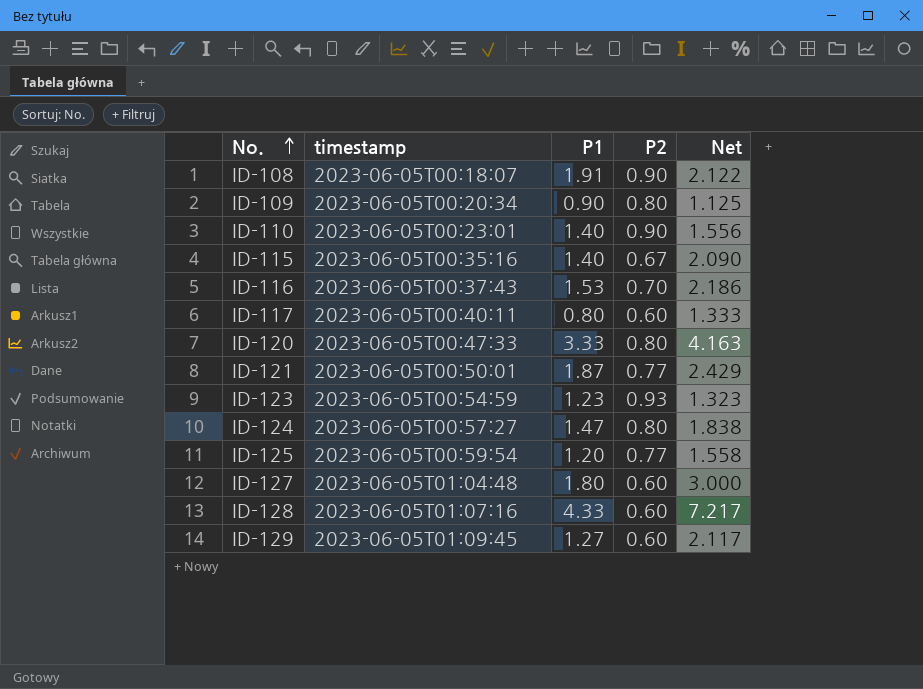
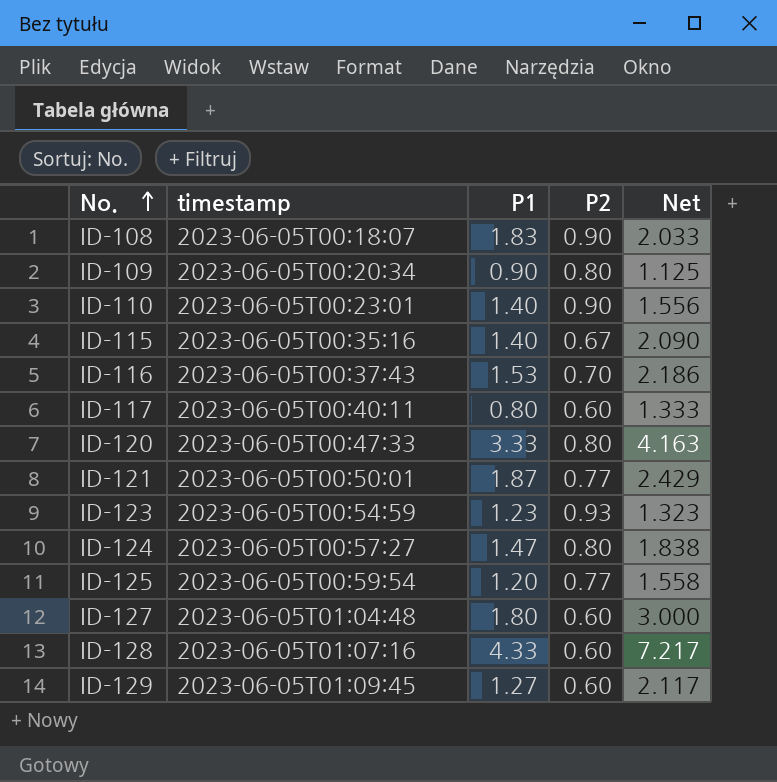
ID-108 | P1: 1.91 -> 1.83
ID-108 | Net: 2.122 -> 2.033

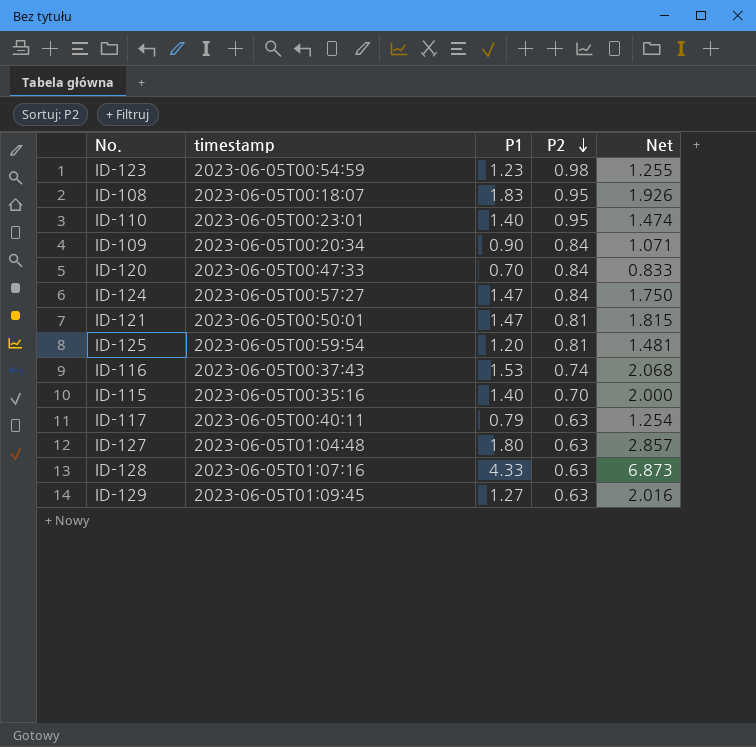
row order: No. ascending -> P2 descending
ID-123 | P2: 0.93 -> 0.98
ID-123 | Net: 1.323 -> 1.255
ID-108 | P2: 0.90 -> 0.95
ID-108 | Net: 2.033 -> 1.926
ID-110 | P2: 0.90 -> 0.95
ID-110 | Net: 1.556 -> 1.474
ID-109 | P2: 0.80 -> 0.84
ID-109 | Net: 1.125 -> 1.071
ID-120 | P1: 3.33 -> 0.70
ID-120 | P2: 0.80 -> 0.84
ID-120 | Net: 4.163 -> 0.833
ID-124 | P2: 0.80 -> 0.84
ID-124 | Net: 1.838 -> 1.750
ID-121 | P1: 1.87 -> 1.47
ID-121 | P2: 0.77 -> 0.81
ID-121 | Net: 2.429 -> 1.815
ID-125 | P2: 0.77 -> 0.81
ID-125 | Net: 1.558 -> 1.481
ID-116 | P2: 0.70 -> 0.74
ID-116 | Net: 2.186 -> 2.068
ID-115 | P2: 0.67 -> 0.70
ID-115 | Net: 2.090 -> 2.000
ID-117 | P1: 0.80 -> 0.79
ID-117 | P2: 0.60 -> 0.63
ID-117 | Net: 1.333 -> 1.254
ID-127 | P2: 0.60 -> 0.63
ID-127 | Net: 3.000 -> 2.857
ID-128 | P2: 0.60 -> 0.63
ID-128 | Net: 7.217 -> 6.873
ID-129 | P2: 0.60 -> 0.63
ID-129 | Net: 2.117 -> 2.016

